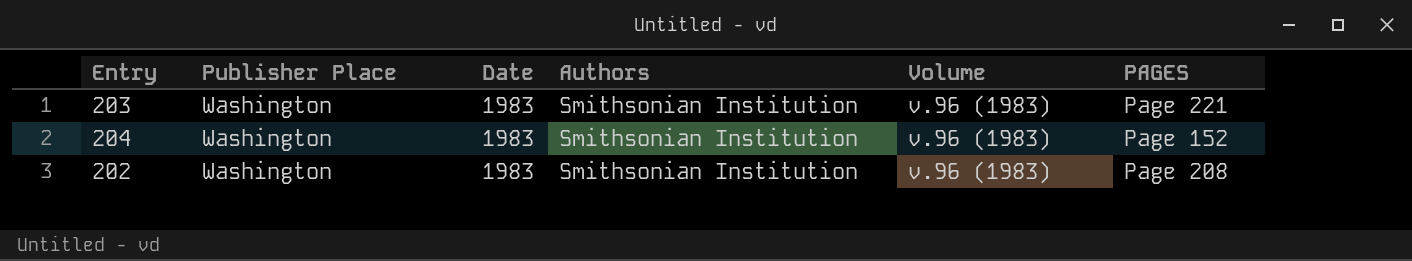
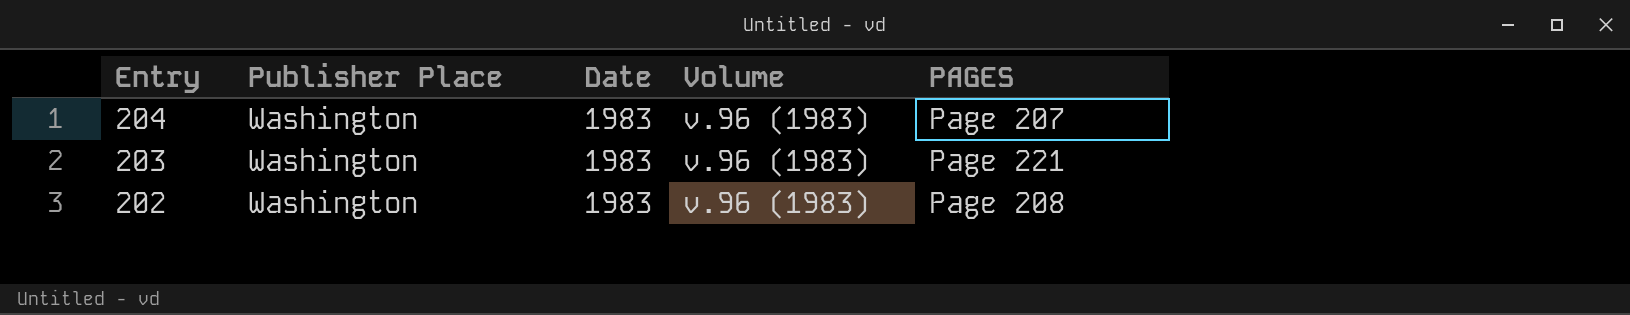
row order: none -> Entry descending
column Authors | position: 4 -> none
204 | PAGES: Page 152 -> Page 207

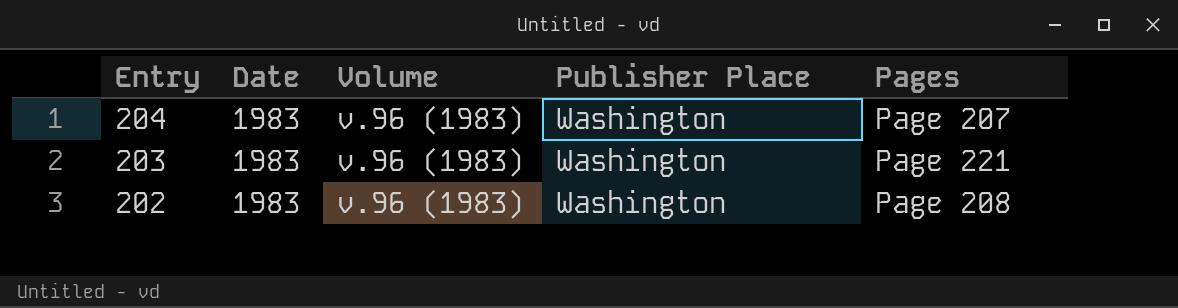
column Publisher Place | position: 2 -> 4
column name: PAGES -> Pages

